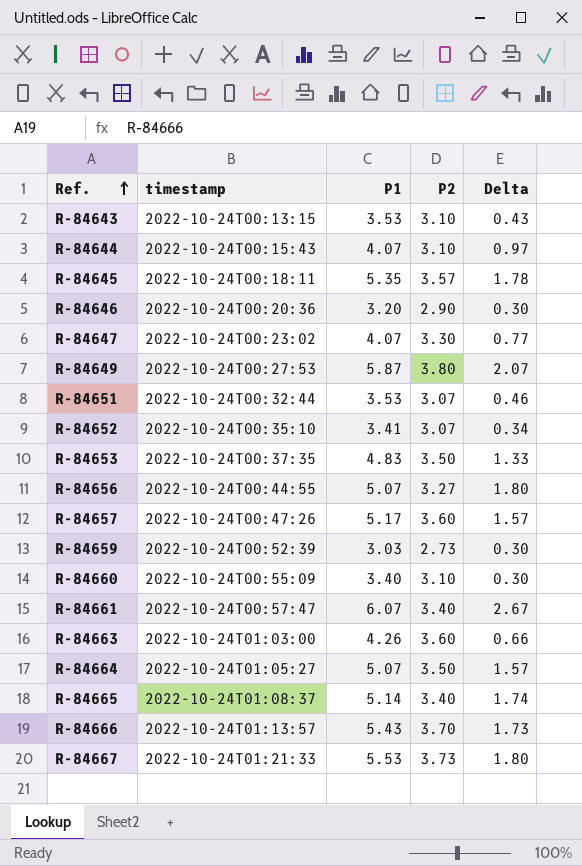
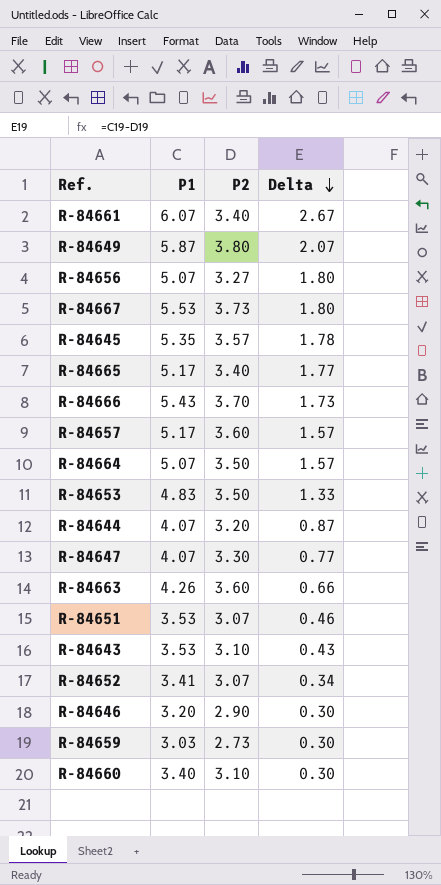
row order: Ref. ascending -> Delta descending
column timestamp | position: 2 -> none
R-84665 | P1: 5.14 -> 5.17
R-84665 | Delta: 1.74 -> 1.77
R-84644 | P2: 3.10 -> 3.20
R-84644 | Delta: 0.97 -> 0.87

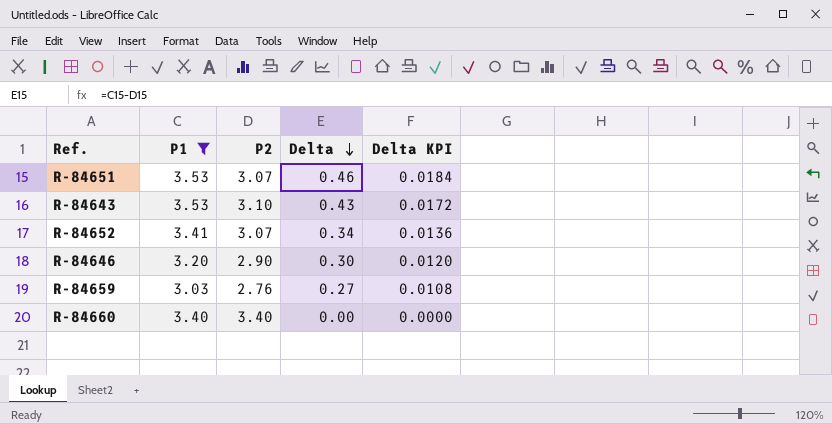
filter: none -> P1 <= 3.53
column Delta KPI | formula: none -> [Delta] * 0.04
R-84659 | P2: 2.73 -> 2.76
R-84659 | Delta: 0.30 -> 0.27
R-84660 | P2: 3.10 -> 3.40
R-84660 | Delta: 0.30 -> 0.00

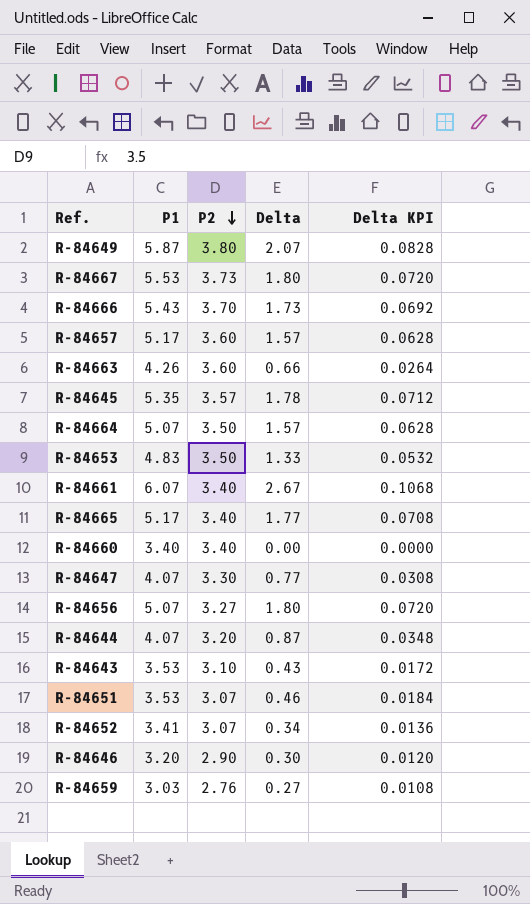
filter: P1 <= 3.53 -> none
row order: Delta descending -> P2 descending

